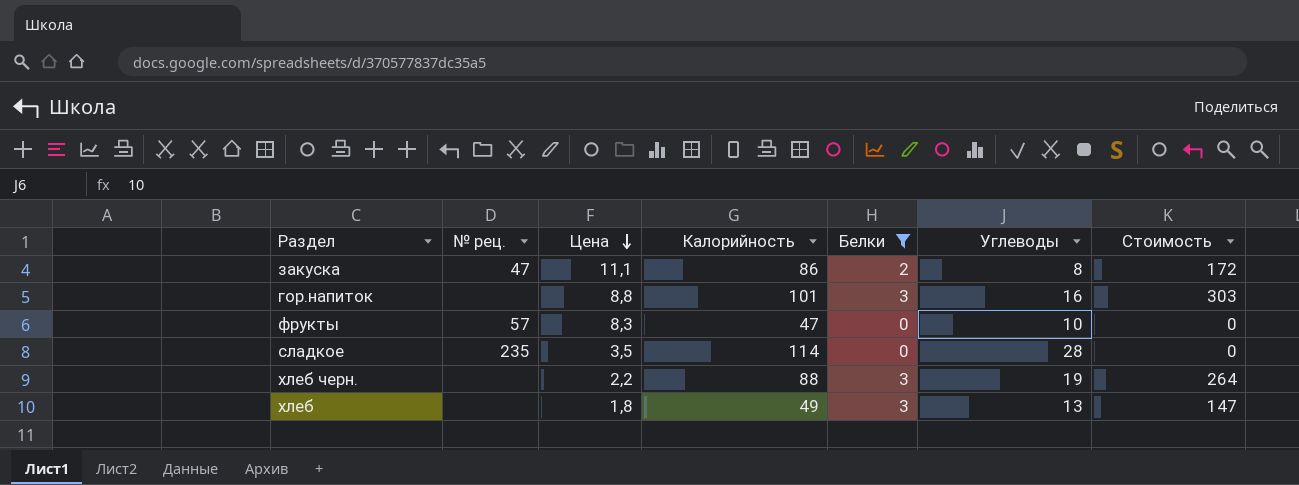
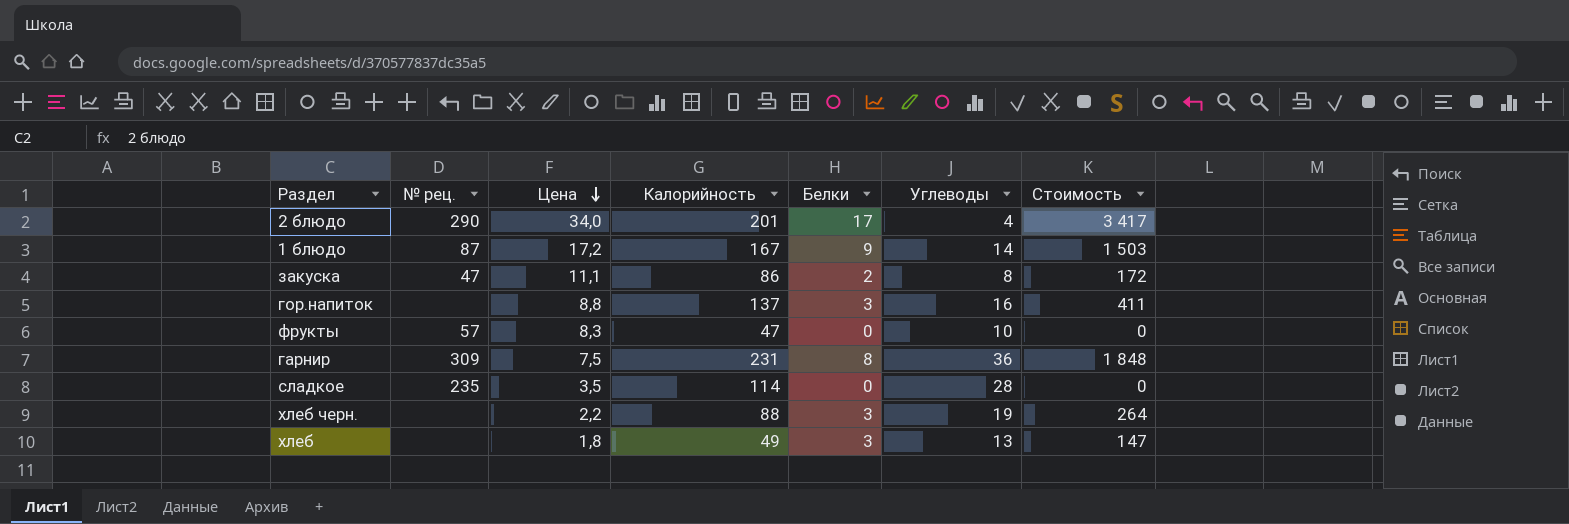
filter: Белки <= 3 -> none
гор.напиток | Калорийность: 101 -> 137
гор.напиток | Стоимость: 303 -> 411

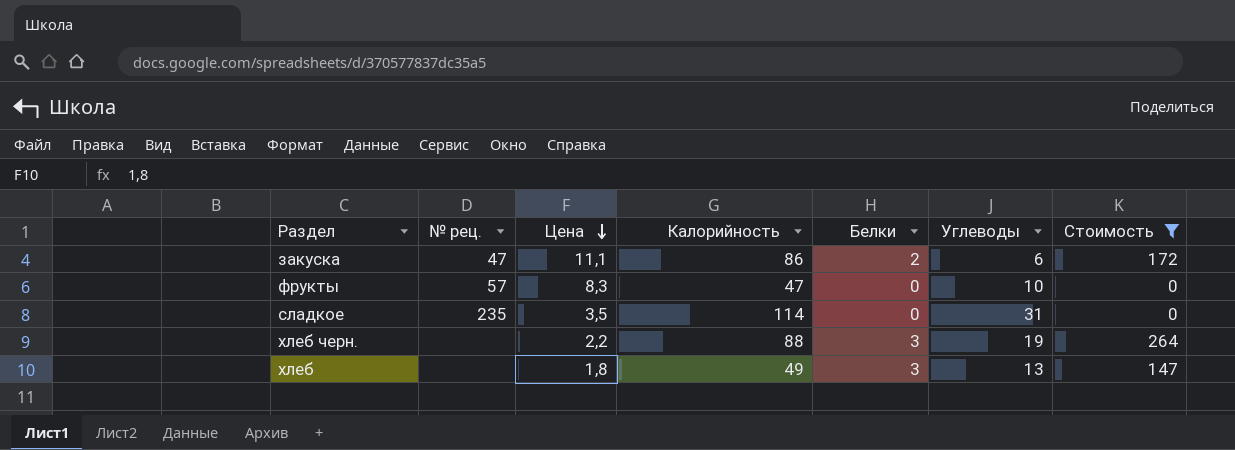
filter: none -> Стоимость <= 264
закуска | Углеводы: 8 -> 6
сладкое | Углеводы: 28 -> 31

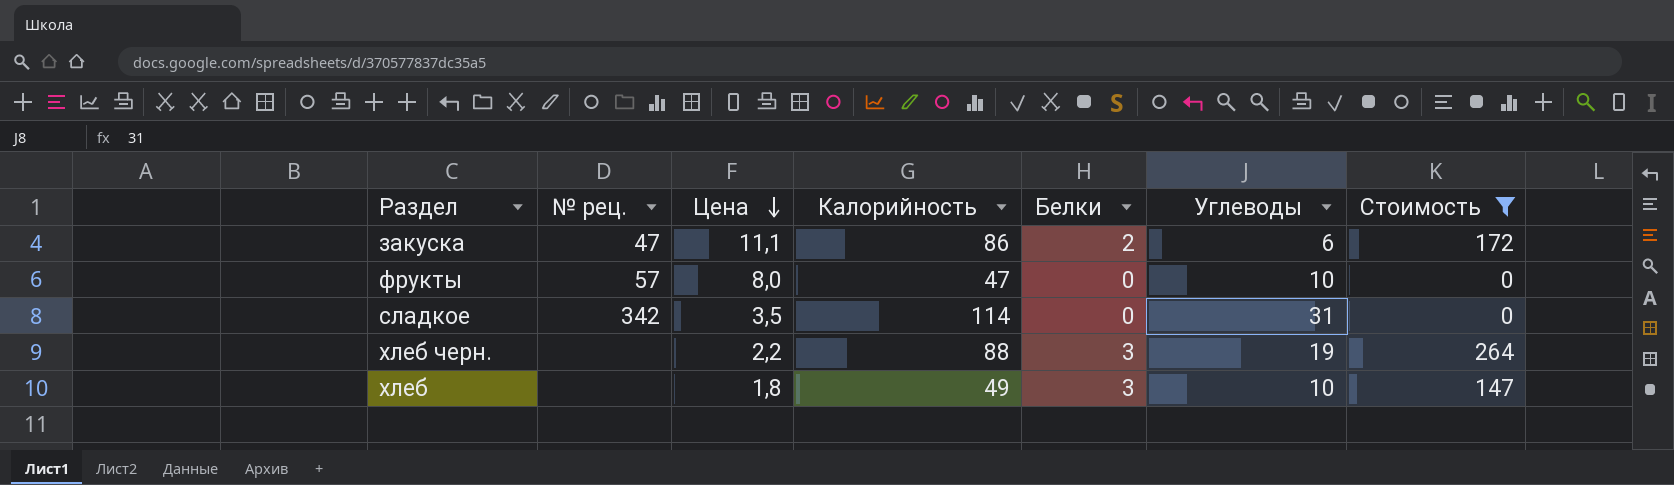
фрукты | Цена: 8,3 -> 8,0
сладкое | № рец.: 235 -> 342
хлеб | Углеводы: 13 -> 10

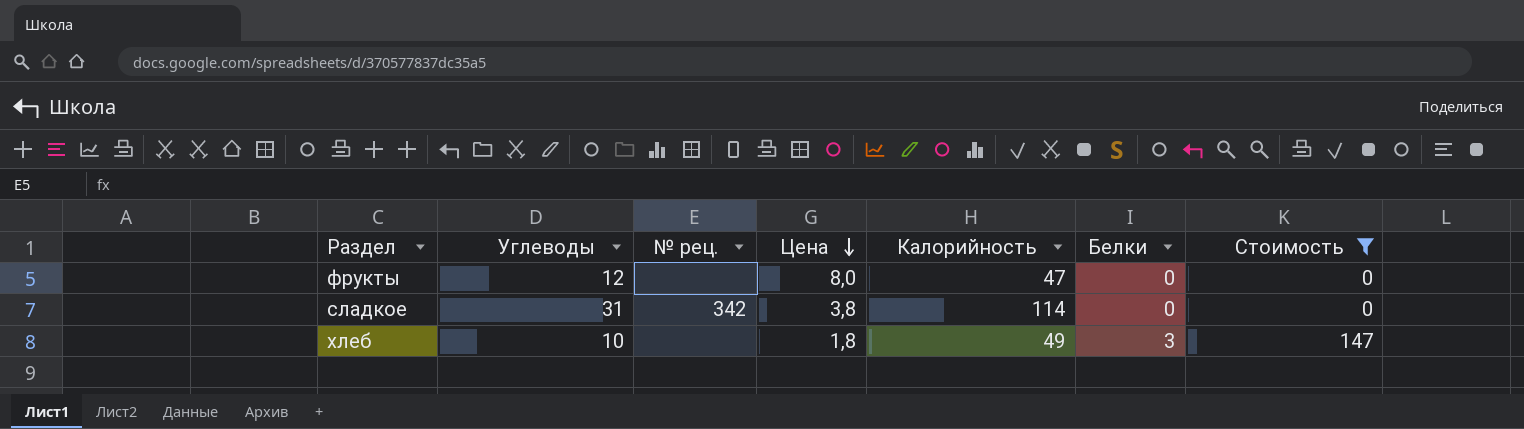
column Углеводы | position: 6 -> 2
row закуска: 47 | 11,1 | 86 | 2 | 6 | 172 -> none
row хлеб черн.: none | 2,2 | 88 | 3 | 19 | 264 -> none
фрукты | Углеводы: 10 -> 12
фрукты | № рец.: 57 -> none
сладкое | Цена: 3,5 -> 3,8

